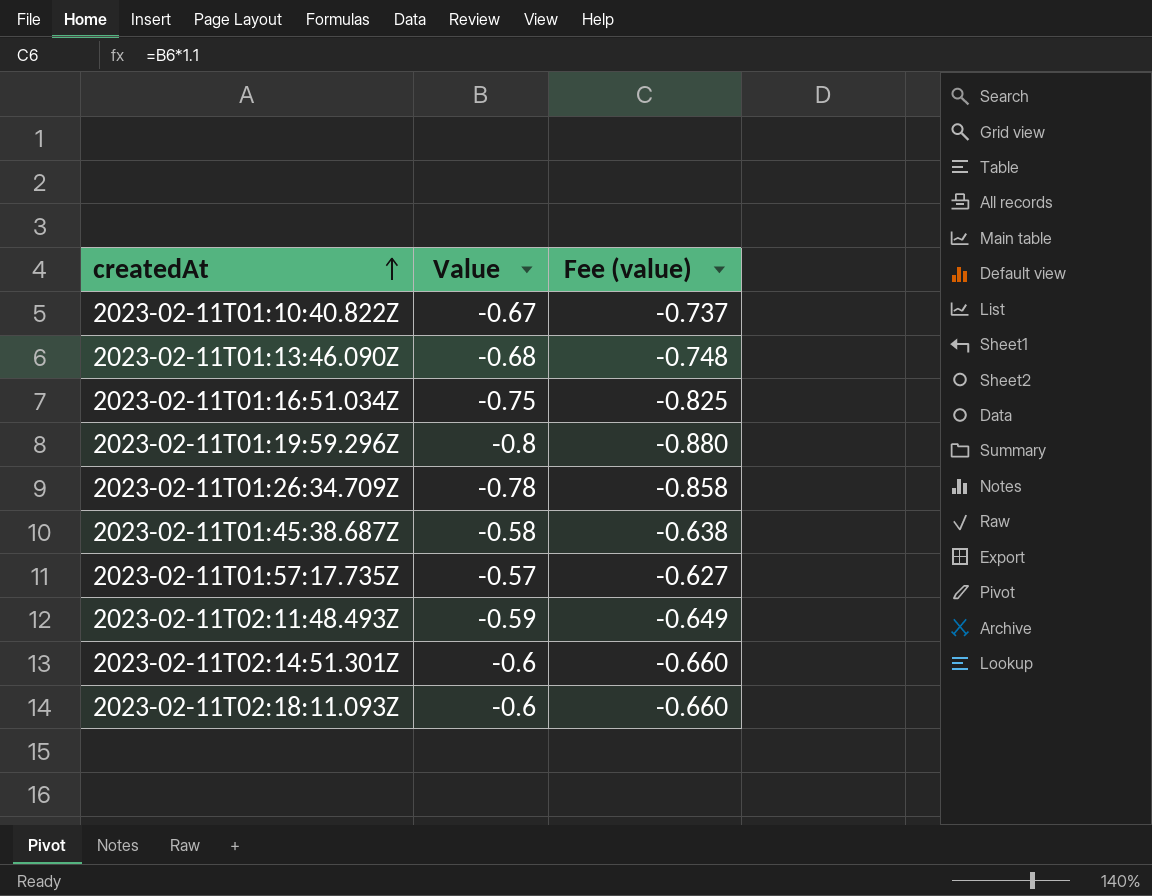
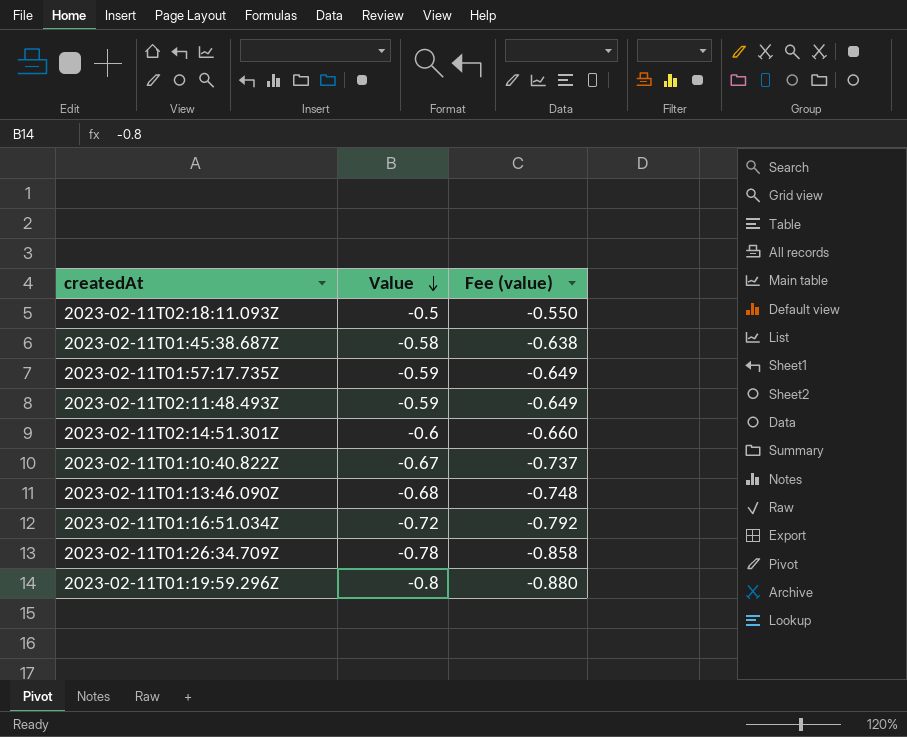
row order: createdAt ascending -> Value descending
2023-02-11T02:18:11.093Z | Value: -0.6 -> -0.5
2023-02-11T02:18:11.093Z | Fee (value): -0.660 -> -0.550
2023-02-11T01:57:17.735Z | Value: -0.57 -> -0.59
2023-02-11T01:57:17.735Z | Fee (value): -0.627 -> -0.649
2023-02-11T01:16:51.034Z | Value: -0.75 -> -0.72
2023-02-11T01:16:51.034Z | Fee (value): -0.825 -> -0.792

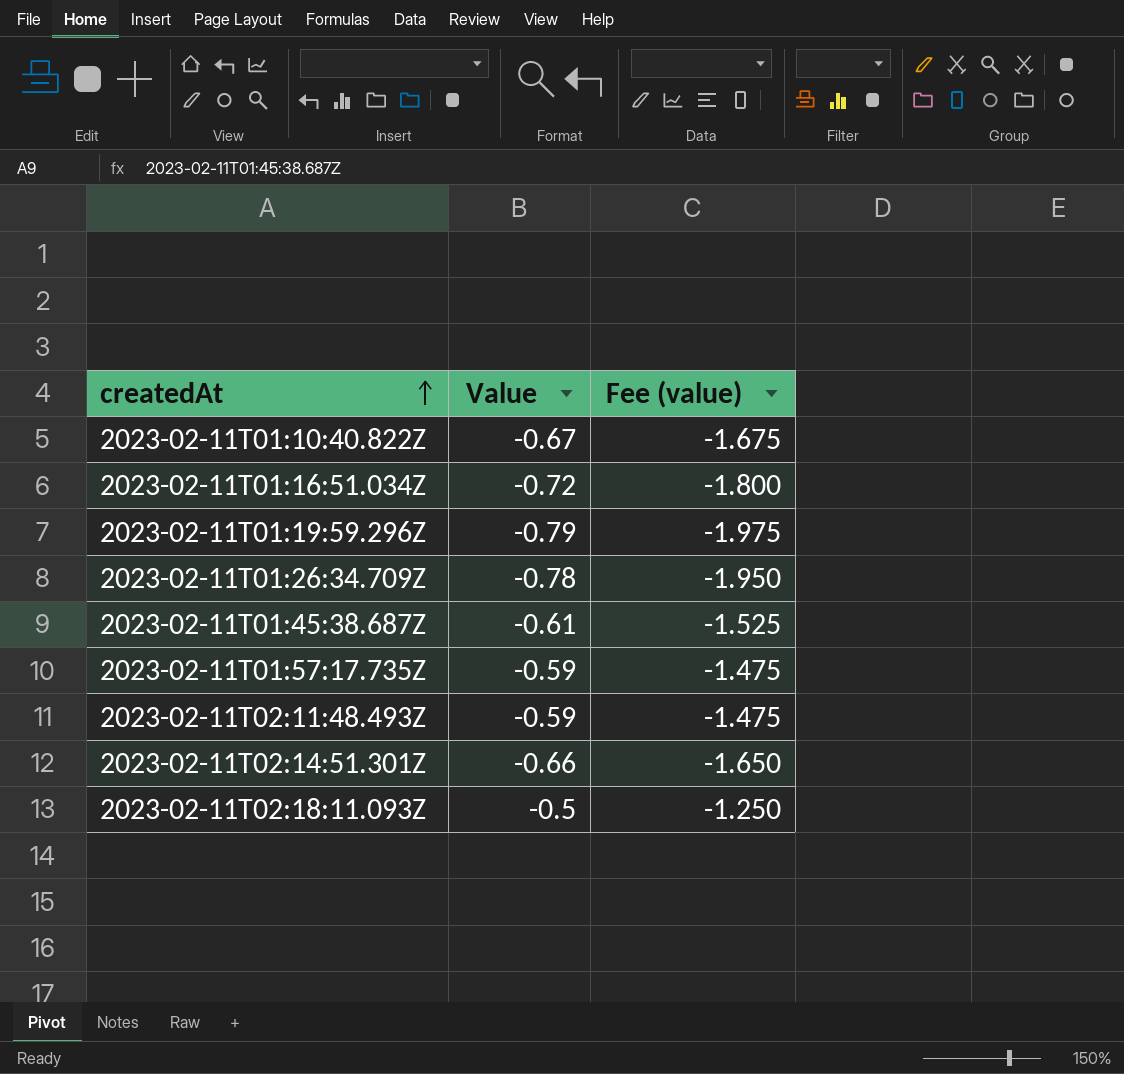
row order: Value descending -> createdAt ascending
column Fee (value) | formula: [Value] * 1.1 -> [Value] * 2.5
row 2023-02-11T01:13:46.090Z: -0.68 | -0.748 -> none
2023-02-11T01:19:59.296Z | Value: -0.8 -> -0.79
2023-02-11T01:45:38.687Z | Value: -0.58 -> -0.61
2023-02-11T02:14:51.301Z | Value: -0.6 -> -0.66

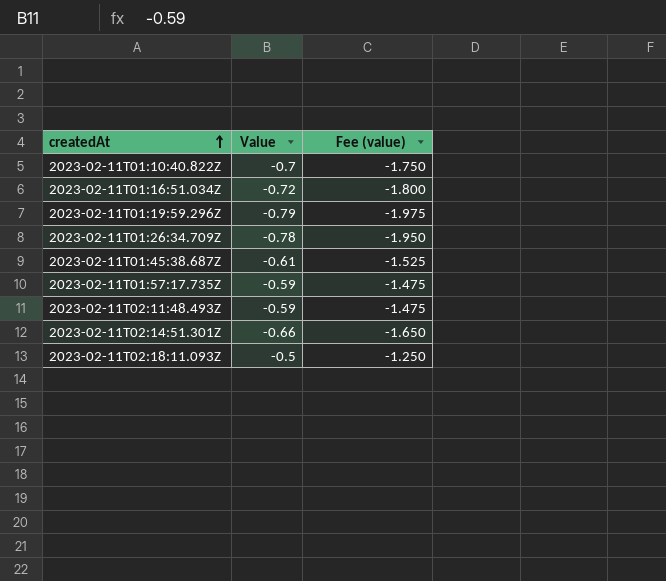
2023-02-11T01:10:40.822Z | Value: -0.67 -> -0.7
2023-02-11T01:10:40.822Z | Fee (value): -1.675 -> -1.750

